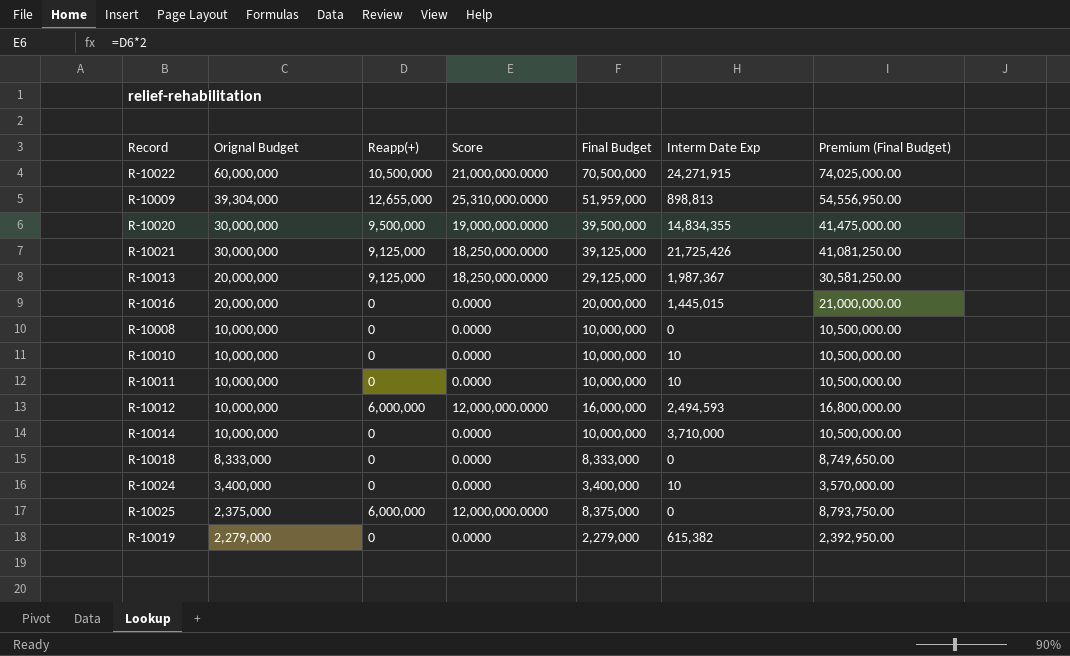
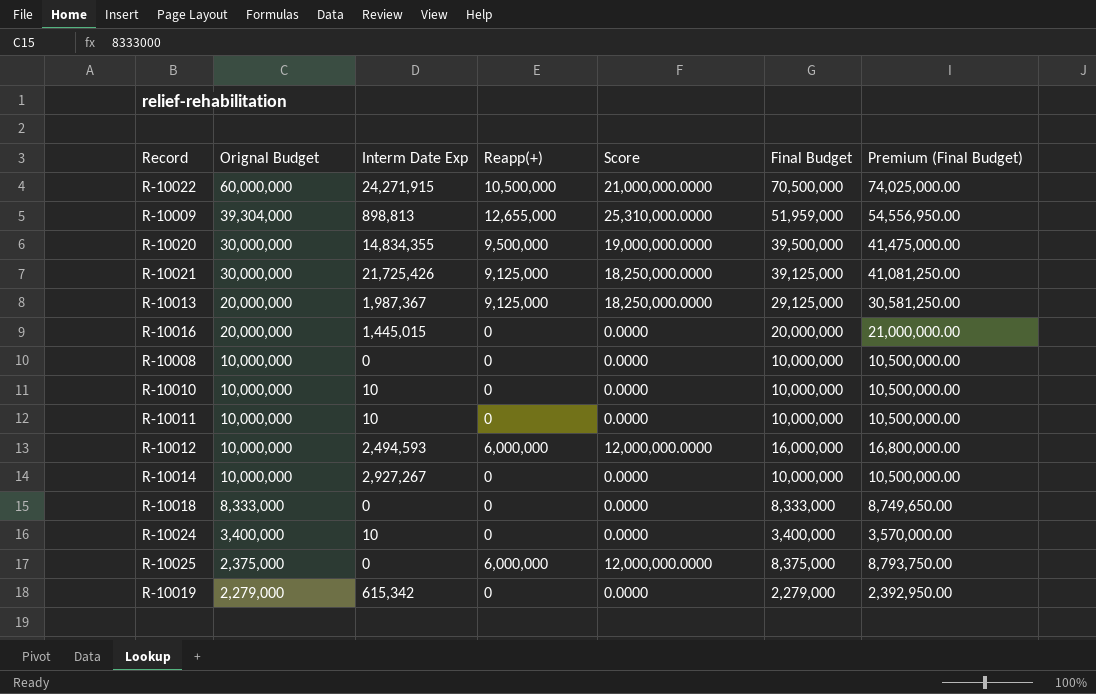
column Interm Date Exp | position: 6 -> 3
R-10014 | Interm Date Exp: 3,710,000 -> 2,927,267
R-10019 | Interm Date Exp: 615,382 -> 615,342

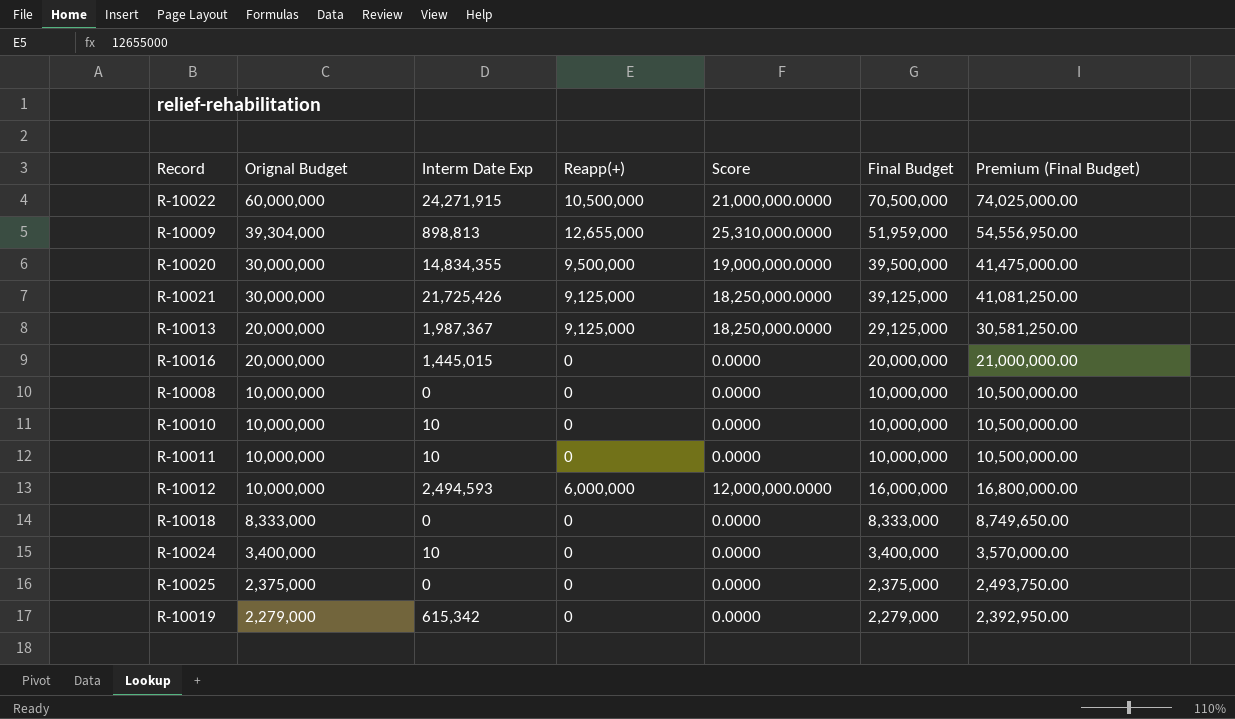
row R-10014: 10,000,000 | 2,927,267 | 0 | 0.0000 | 10,000,000 | 10,500,000.00 -> none
R-10025 | Reapp(+): 6,000,000 -> 0
R-10025 | Score: 12,000,000.0000 -> 0.0000
R-10025 | Final Budget: 8,375,000 -> 2,375,000
R-10025 | Premium (Final Budget): 8,793,750.00 -> 2,493,750.00

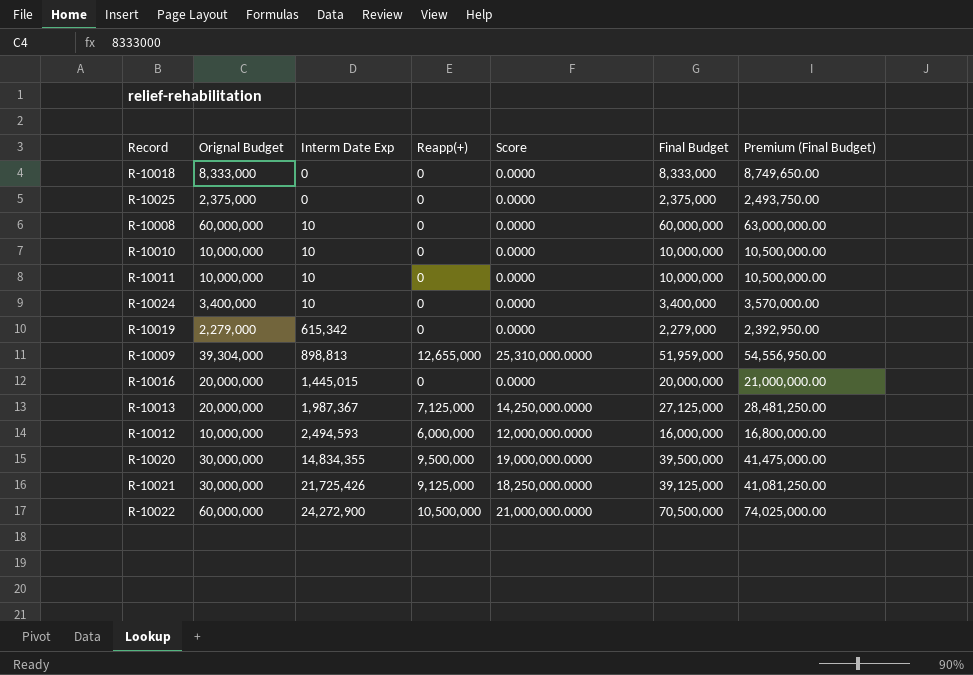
row order: Orignal Budget descending -> Interm Date Exp ascending
R-10008 | Orignal Budget: 10,000,000 -> 60,000,000
R-10008 | Interm Date Exp: 0 -> 10
R-10008 | Final Budget: 10,000,000 -> 60,000,000
R-10008 | Premium (Final Budget): 10,500,000.00 -> 63,000,000.00
R-10013 | Reapp(+): 9,125,000 -> 7,125,000
R-10013 | Score: 18,250,000.0000 -> 14,250,000.0000
R-10013 | Final Budget: 29,125,000 -> 27,125,000
R-10013 | Premium (Final Budget): 30,581,250.00 -> 28,481,250.00
R-10022 | Interm Date Exp: 24,271,915 -> 24,272,900

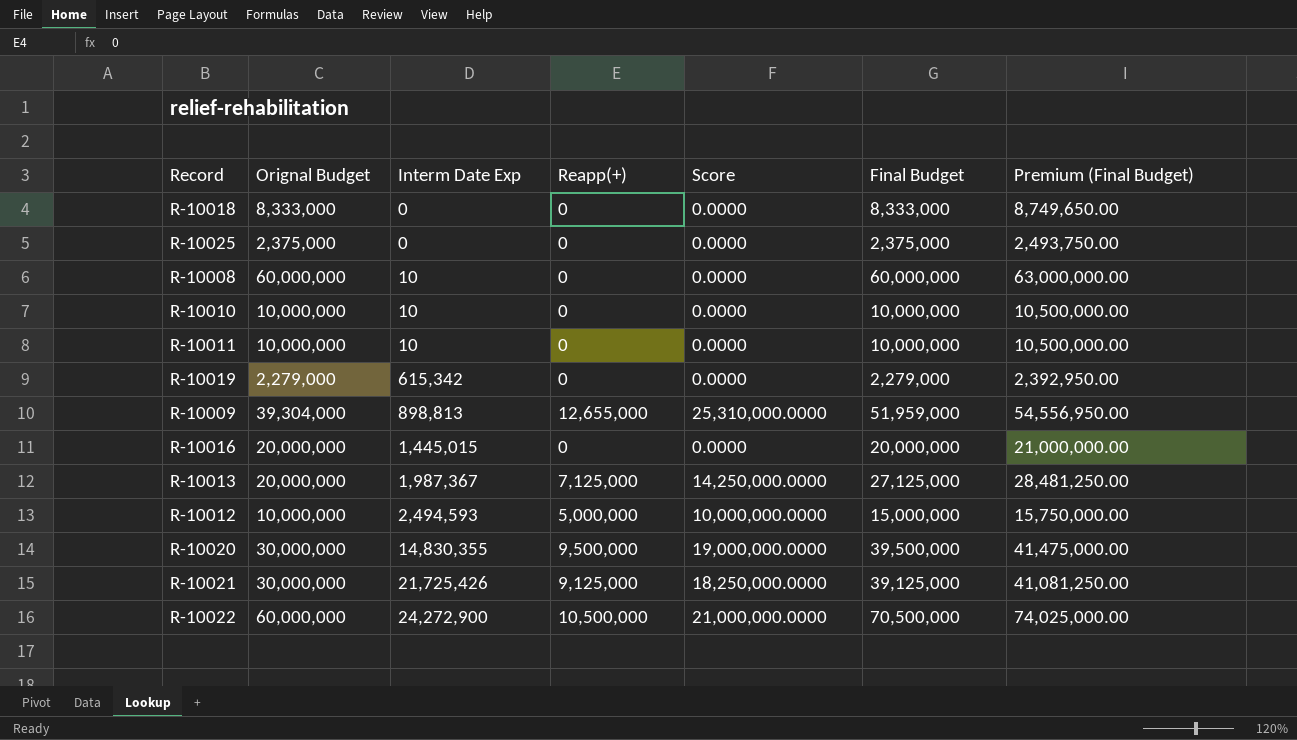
row R-10024: 3,400,000 | 10 | 0 | 0.0000 | 3,400,000 | 3,570,000.00 -> none
R-10012 | Reapp(+): 6,000,000 -> 5,000,000
R-10012 | Score: 12,000,000.0000 -> 10,000,000.0000
R-10012 | Final Budget: 16,000,000 -> 15,000,000
R-10012 | Premium (Final Budget): 16,800,000.00 -> 15,750,000.00
R-10020 | Interm Date Exp: 14,834,355 -> 14,830,355

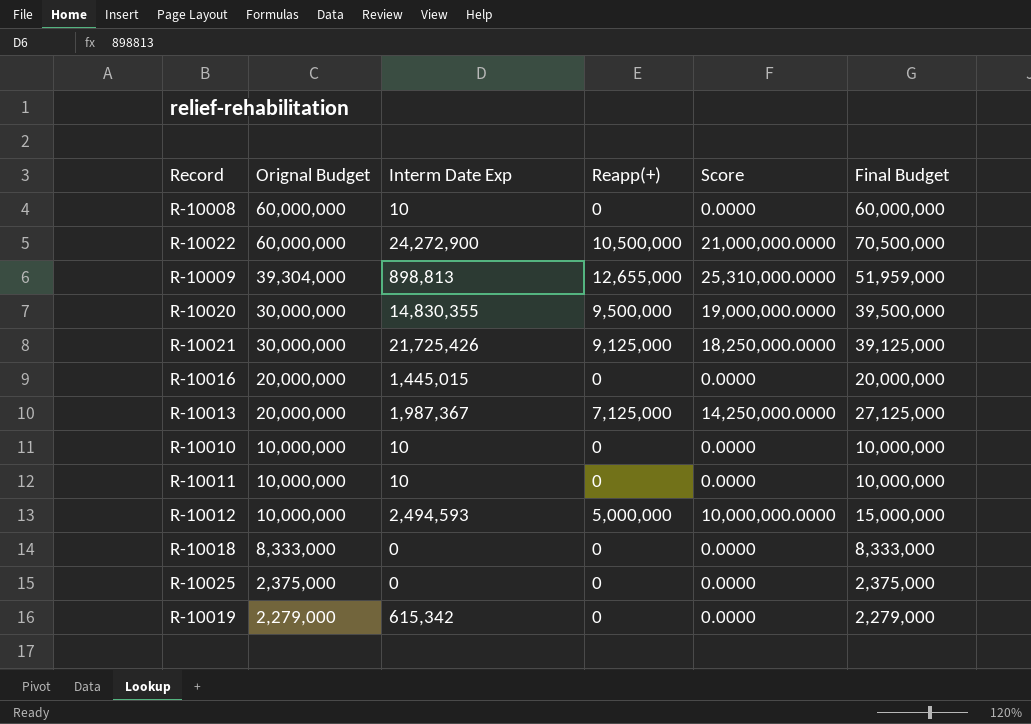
row order: Interm Date Exp ascending -> Orignal Budget descending
column Premium (Final Budget) | formula: [Final Budget] * 1.05 -> none

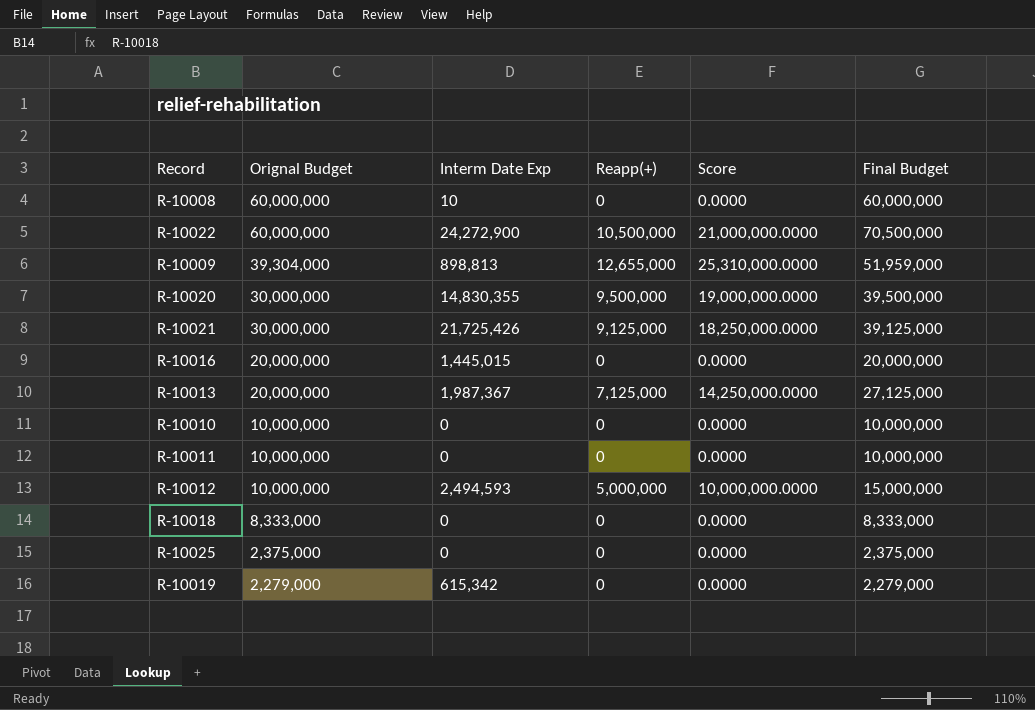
R-10010 | Interm Date Exp: 10 -> 0
R-10011 | Interm Date Exp: 10 -> 0

